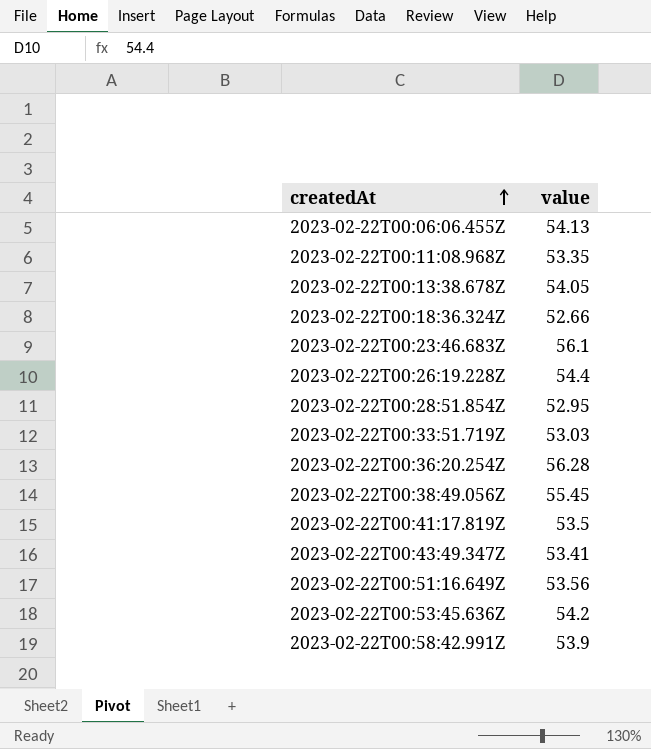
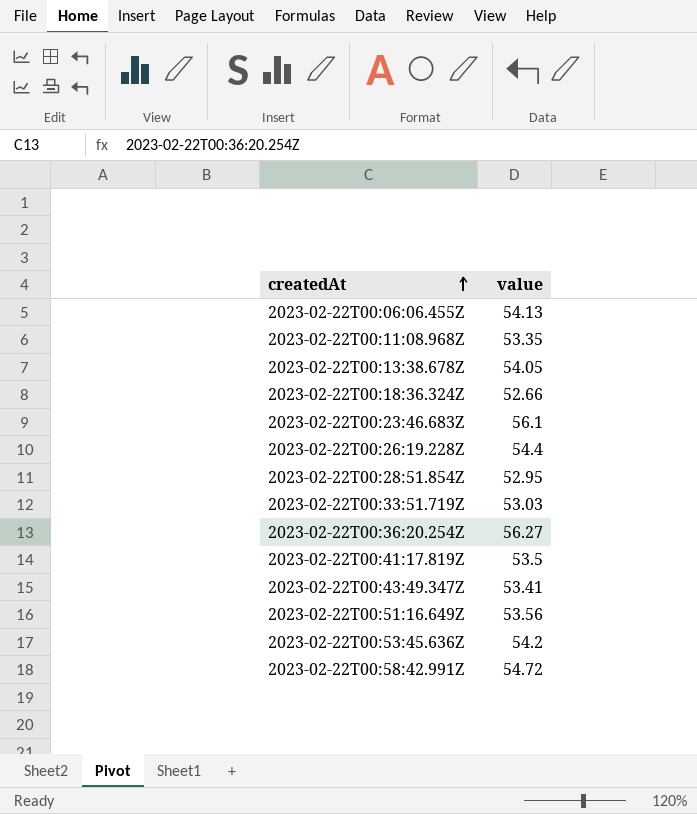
row 2023-02-22T00:38:49.056Z: 55.45 -> none
2023-02-22T00:36:20.254Z | value: 56.28 -> 56.27
2023-02-22T00:58:42.991Z | value: 53.9 -> 54.72

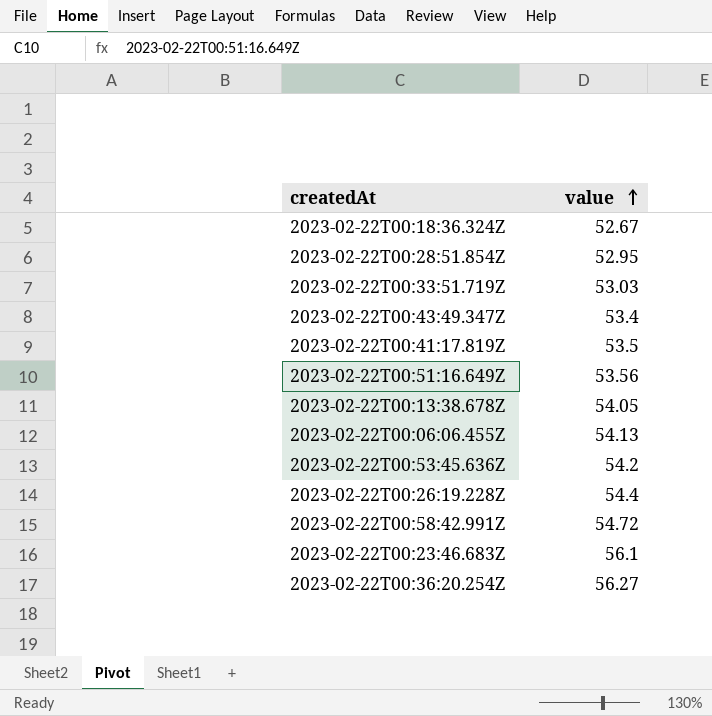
row order: createdAt ascending -> value ascending
row 2023-02-22T00:11:08.968Z: 53.35 -> none
2023-02-22T00:18:36.324Z | value: 52.66 -> 52.67
2023-02-22T00:43:49.347Z | value: 53.41 -> 53.4

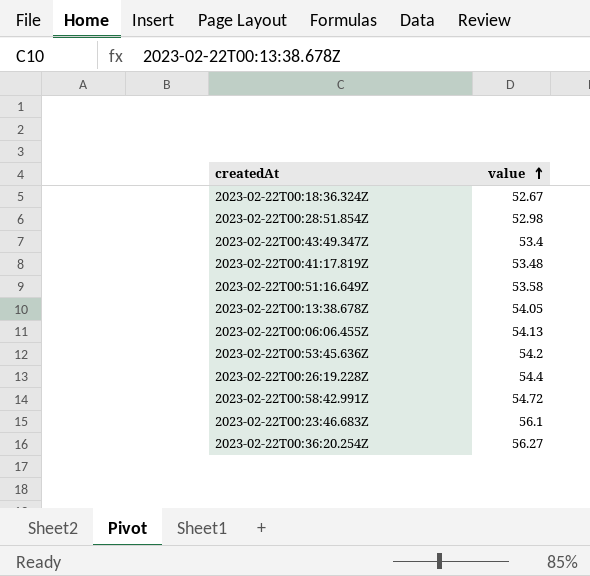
row 2023-02-22T00:33:51.719Z: 53.03 -> none
2023-02-22T00:28:51.854Z | value: 52.95 -> 52.98
2023-02-22T00:41:17.819Z | value: 53.5 -> 53.48
2023-02-22T00:51:16.649Z | value: 53.56 -> 53.58

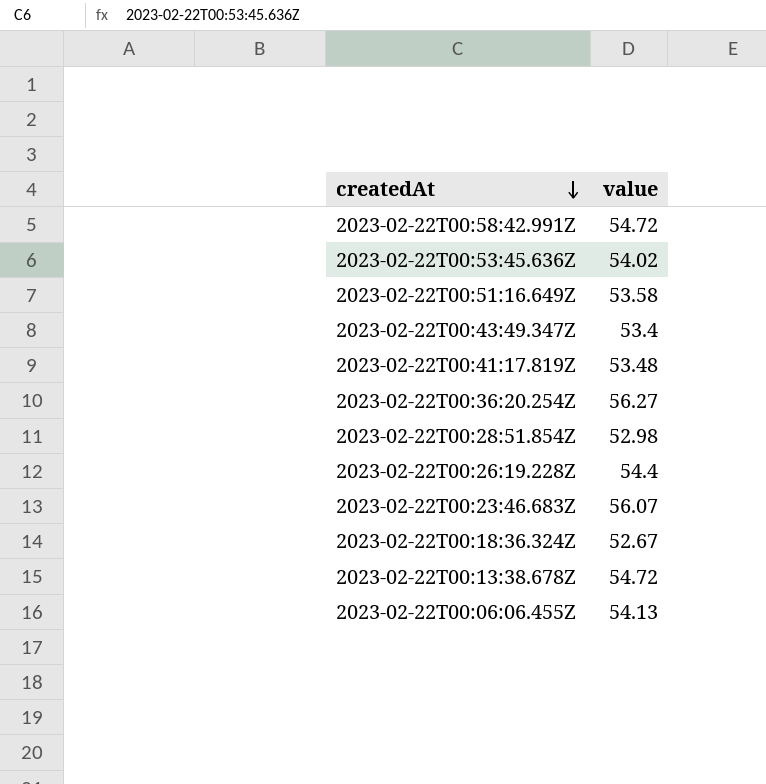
row order: value ascending -> createdAt descending
2023-02-22T00:53:45.636Z | value: 54.2 -> 54.02
2023-02-22T00:23:46.683Z | value: 56.1 -> 56.07
2023-02-22T00:13:38.678Z | value: 54.05 -> 54.72

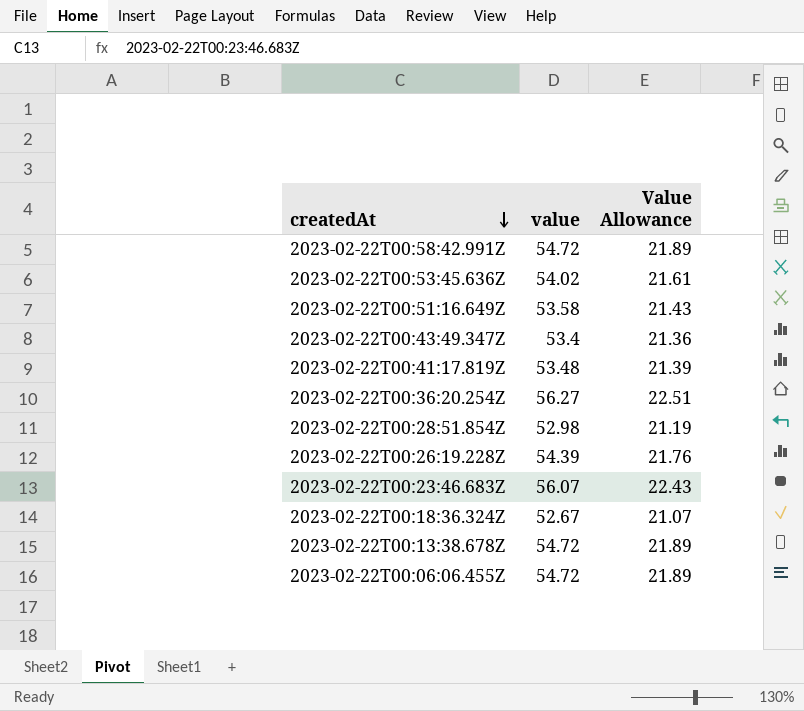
column Value Allowance | formula: none -> [value] * 0.4
2023-02-22T00:26:19.228Z | value: 54.4 -> 54.39
2023-02-22T00:06:06.455Z | value: 54.13 -> 54.72

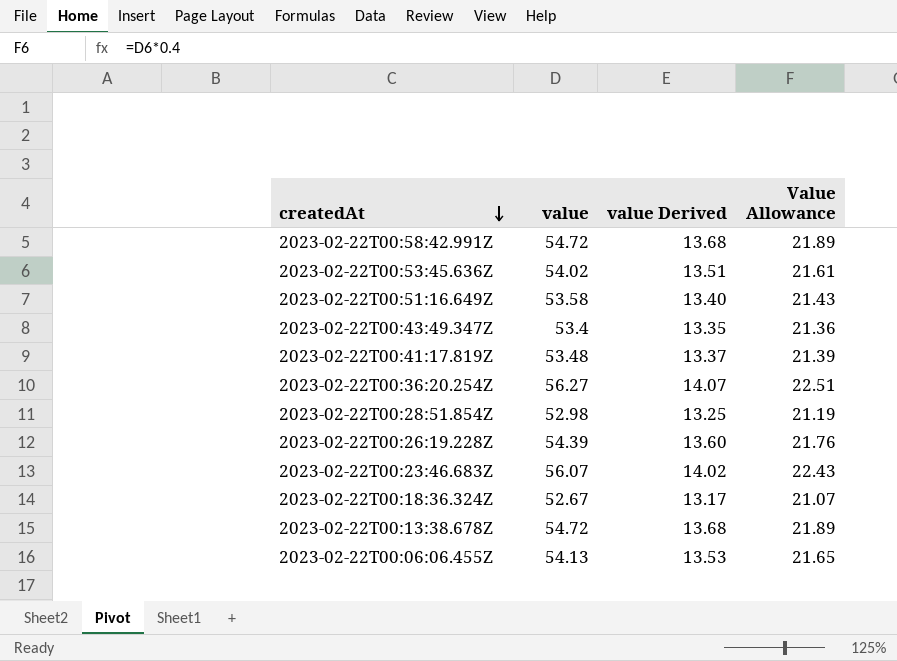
column value Derived | formula: none -> [value] * 0.25
2023-02-22T00:06:06.455Z | value: 54.72 -> 54.13
2023-02-22T00:06:06.455Z | Value Allowance: 21.89 -> 21.65

